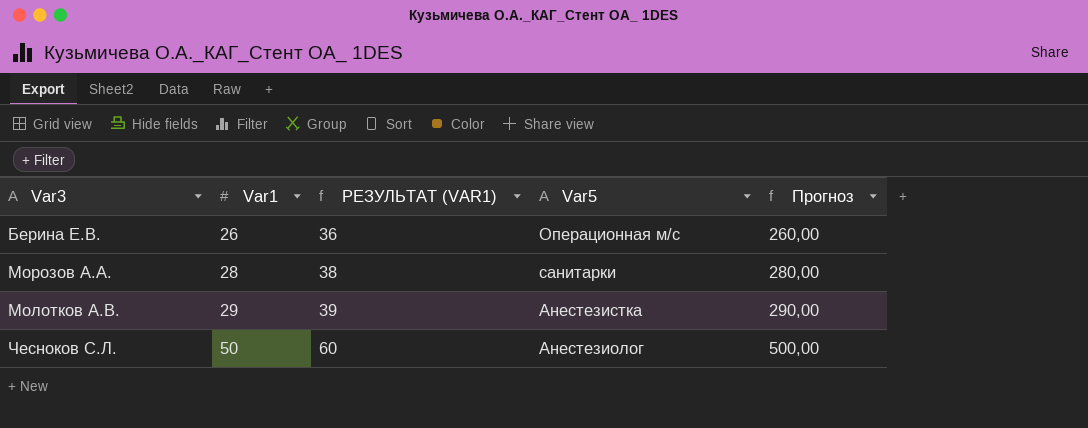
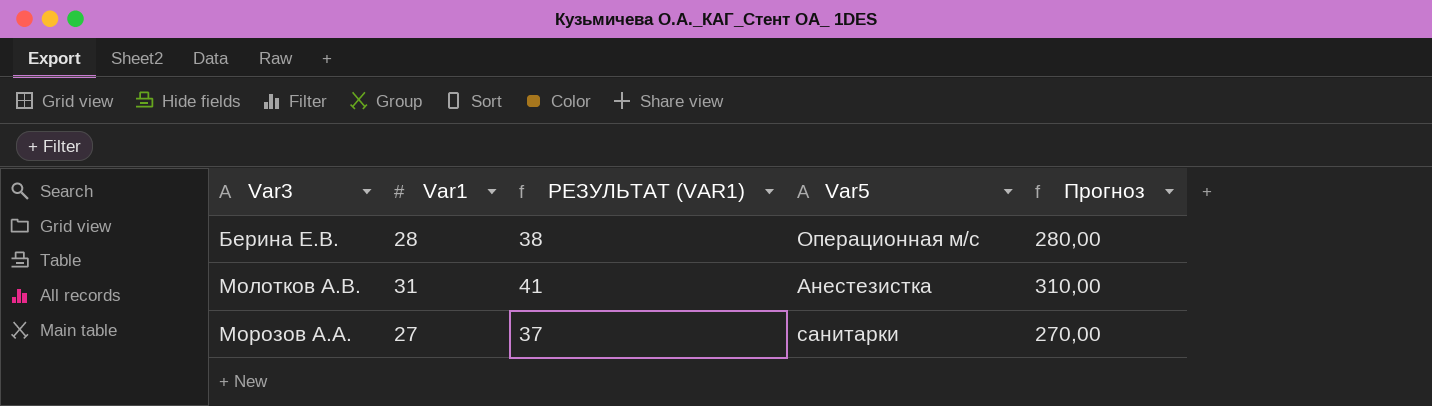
row order: Var1 ascending -> Var3 ascending
row Чесноков С.Л.: 50 | 60 | Анестезиолог | 500,00 -> none
Берина Е.В. | Var1: 26 -> 28
Берина Е.В. | РЕЗУЛЬТАТ (VAR1): 36 -> 38
Берина Е.В. | Прогноз: 260,00 -> 280,00
Молотков А.В. | Var1: 29 -> 31
Молотков А.В. | РЕЗУЛЬТАТ (VAR1): 39 -> 41
Молотков А.В. | Прогноз: 290,00 -> 310,00
Морозов А.А. | Var1: 28 -> 27
Морозов А.А. | РЕЗУЛЬТАТ (VAR1): 38 -> 37
Морозов А.А. | Прогноз: 280,00 -> 270,00

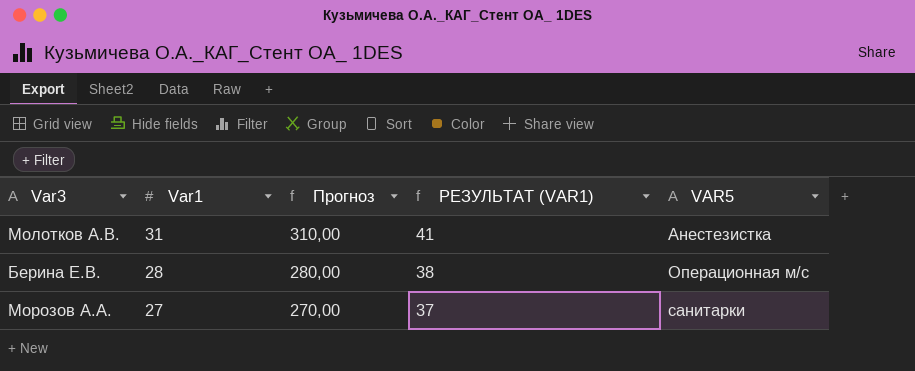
row order: Var3 ascending -> Var1 descending
column Прогноз | position: 5 -> 3
column name: Var5 -> VAR5

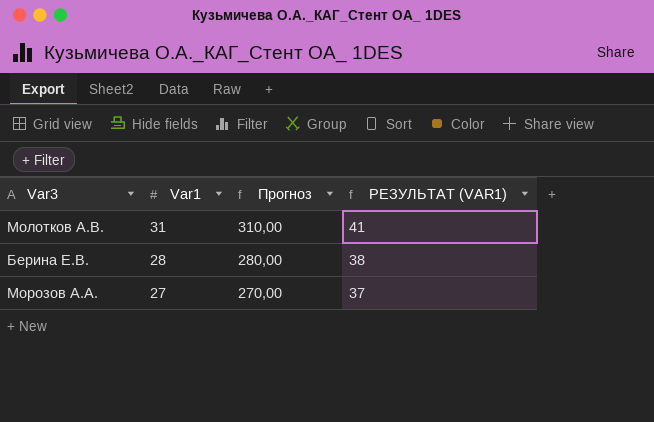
column VAR5 | position: 5 -> none

